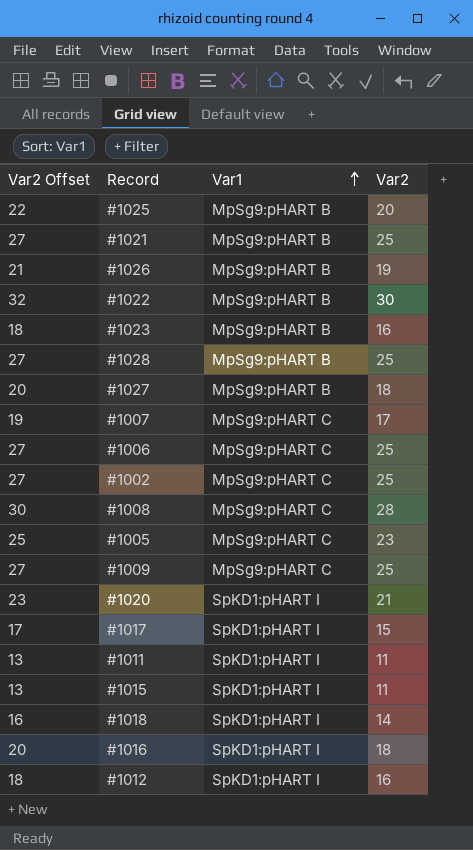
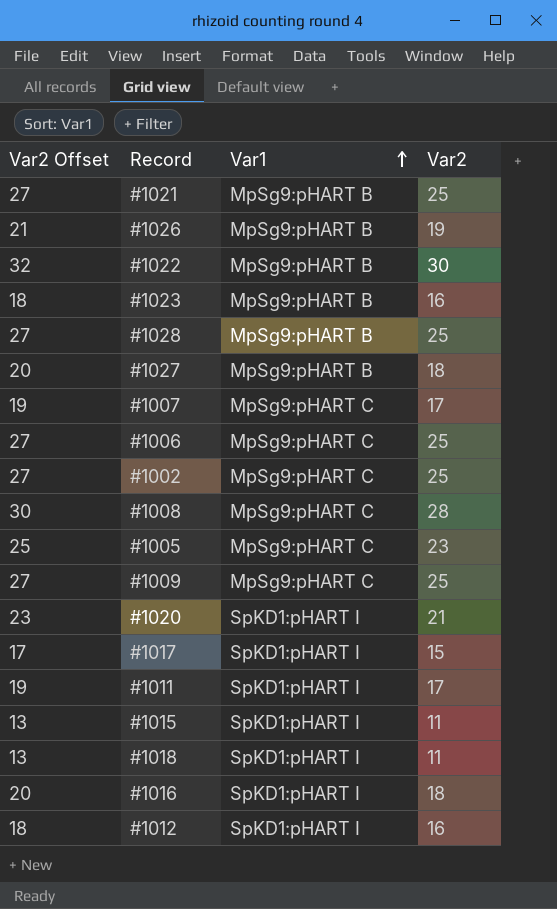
row #1025: 22 | MpSg9:pHART B | 20 -> none
#1011 | Var2 Offset: 13 -> 19
#1011 | Var2: 11 -> 17
#1018 | Var2 Offset: 16 -> 13
#1018 | Var2: 14 -> 11

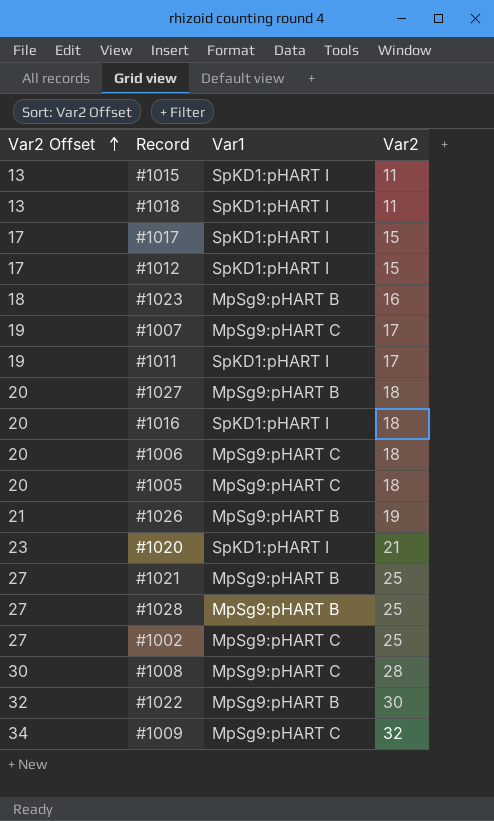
row order: Var1 ascending -> Var2 Offset ascending
#1012 | Var2 Offset: 18 -> 17
#1012 | Var2: 16 -> 15
#1006 | Var2 Offset: 27 -> 20
#1006 | Var2: 25 -> 18
#1005 | Var2 Offset: 25 -> 20
#1005 | Var2: 23 -> 18
#1009 | Var2 Offset: 27 -> 34
#1009 | Var2: 25 -> 32

